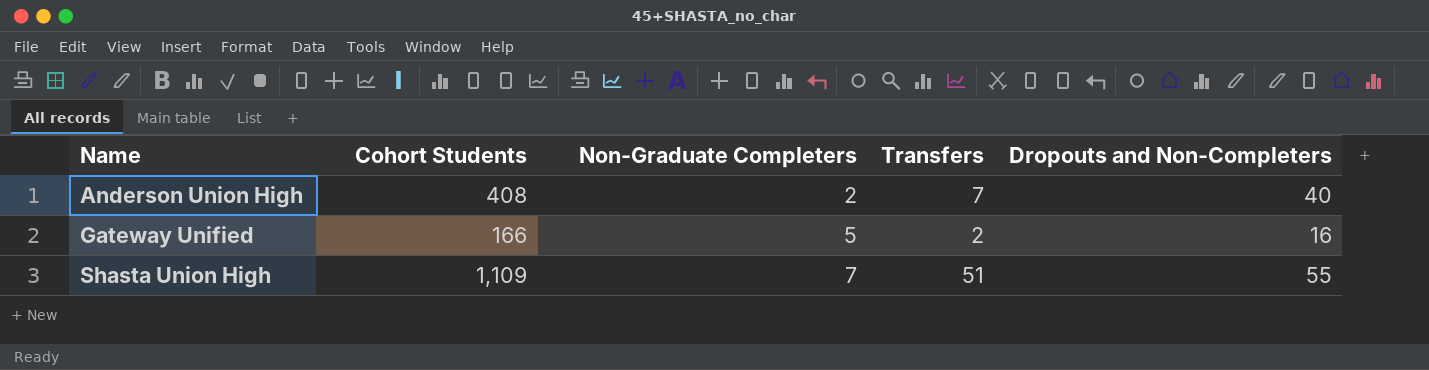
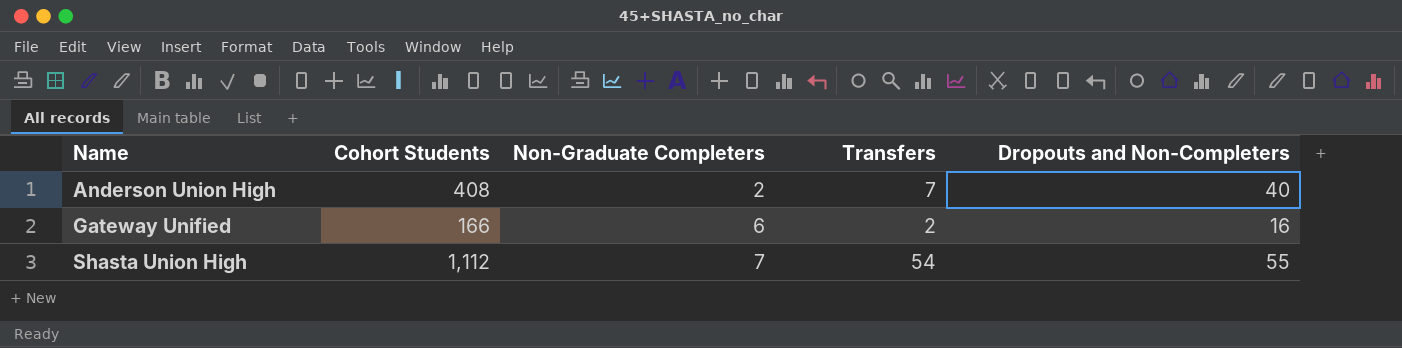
Gateway Unified | Non-Graduate Completers: 5 -> 6
Shasta Union High | Cohort Students: 1,109 -> 1,112
Shasta Union High | Transfers: 51 -> 54

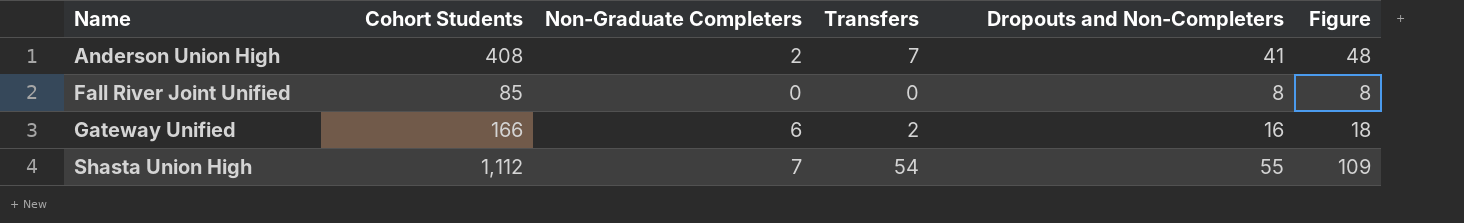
column Figure | formula: none -> [Transfers] + [Dropouts and Non-Completers]
Anderson Union High | Dropouts and Non-Completers: 40 -> 41
row Fall River Joint Unified: none -> 85 | 0 | 0 | 8 | 8

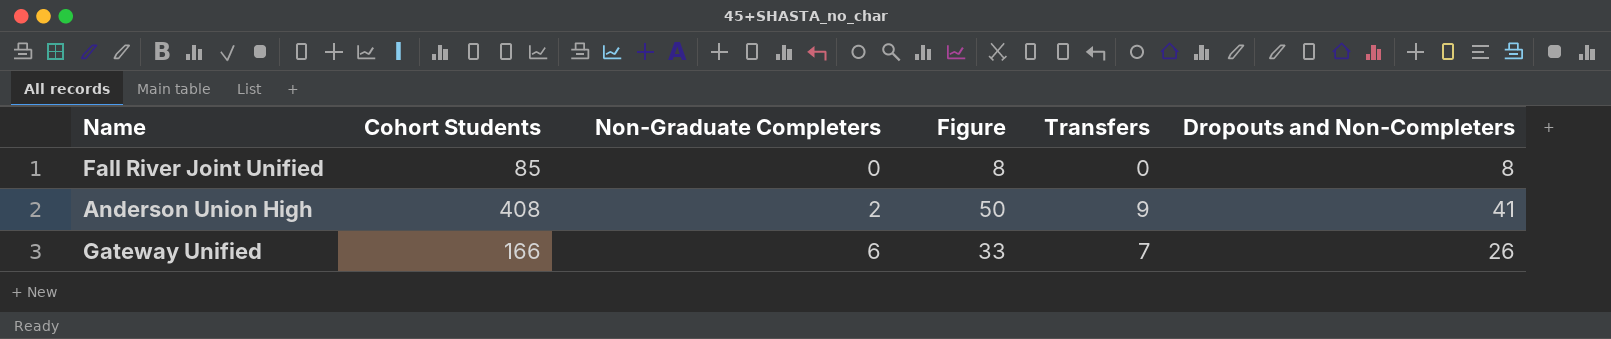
row order: Name ascending -> Non-Graduate Completers ascending
column Figure | position: 6 -> 4
row Shasta Union High: 1,112 | 7 | 54 | 55 | 109 -> none
Anderson Union High | Figure: 48 -> 50
Anderson Union High | Transfers: 7 -> 9
Gateway Unified | Figure: 18 -> 33
Gateway Unified | Transfers: 2 -> 7
Gateway Unified | Dropouts and Non-Completers: 16 -> 26

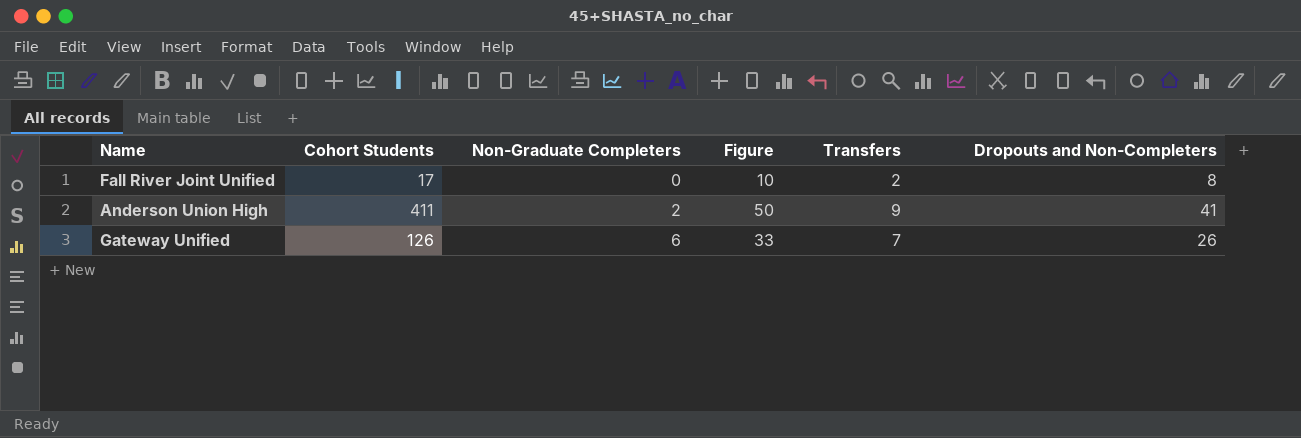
Fall River Joint Unified | Cohort Students: 85 -> 17
Fall River Joint Unified | Figure: 8 -> 10
Fall River Joint Unified | Transfers: 0 -> 2
Anderson Union High | Cohort Students: 408 -> 411
Gateway Unified | Cohort Students: 166 -> 126

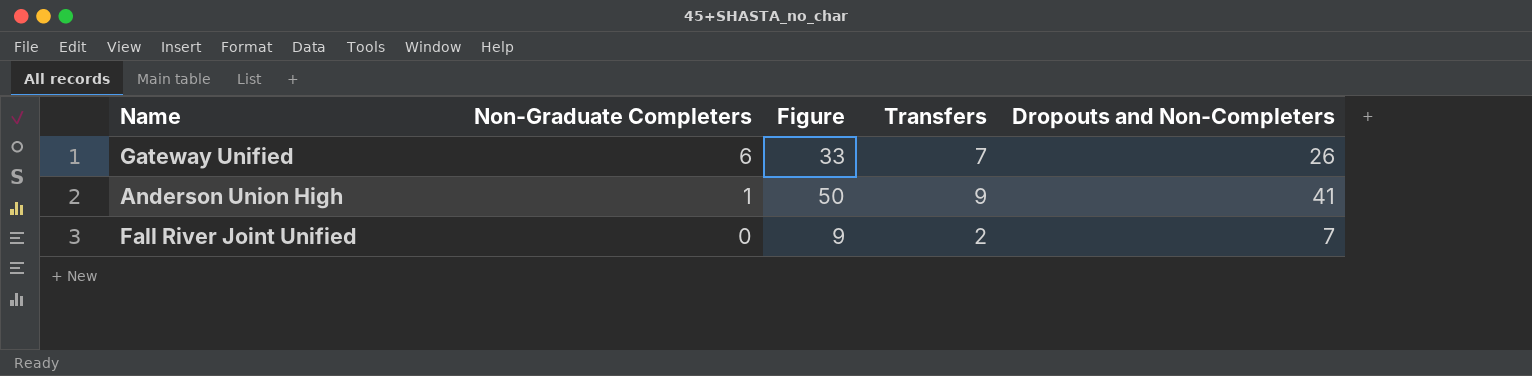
row order: Non-Graduate Completers ascending -> Non-Graduate Completers descending
column Cohort Students | position: 2 -> none
Anderson Union High | Non-Graduate Completers: 2 -> 1
Fall River Joint Unified | Figure: 10 -> 9
Fall River Joint Unified | Dropouts and Non-Completers: 8 -> 7

